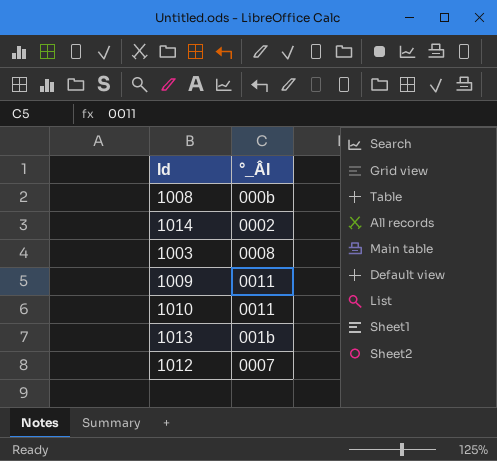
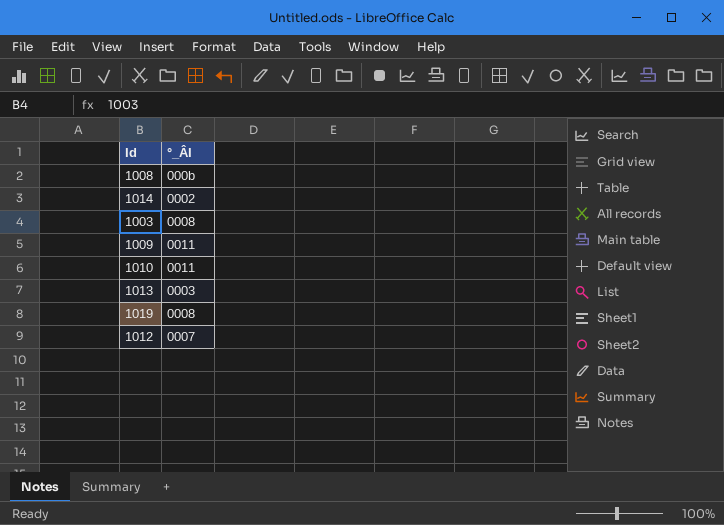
1013 | °_ÂI: 001b -> 0003
row 1019: none -> 0008

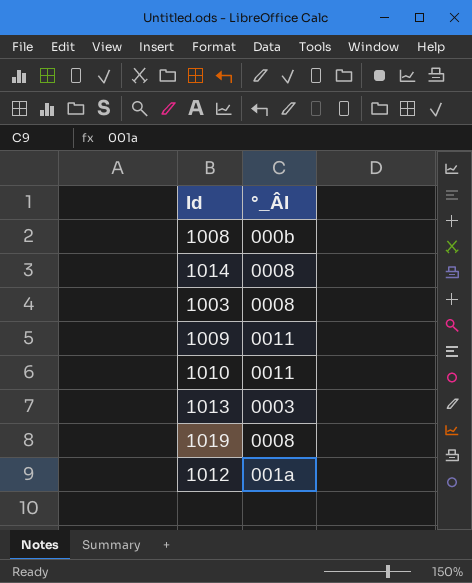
1014 | °_ÂI: 0002 -> 0008
1012 | °_ÂI: 0007 -> 001a

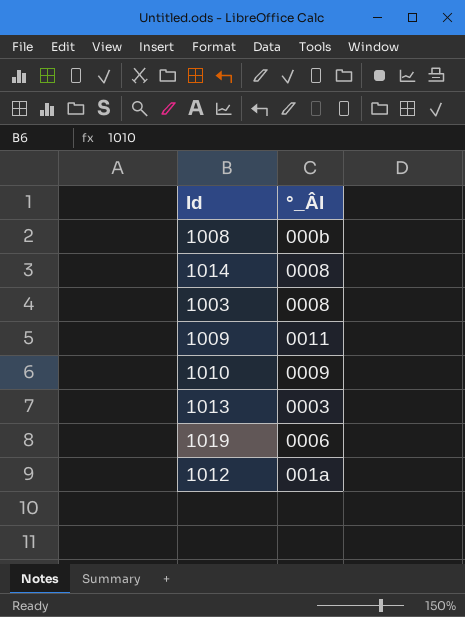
1010 | °_ÂI: 0011 -> 0009
1019 | °_ÂI: 0008 -> 0006

